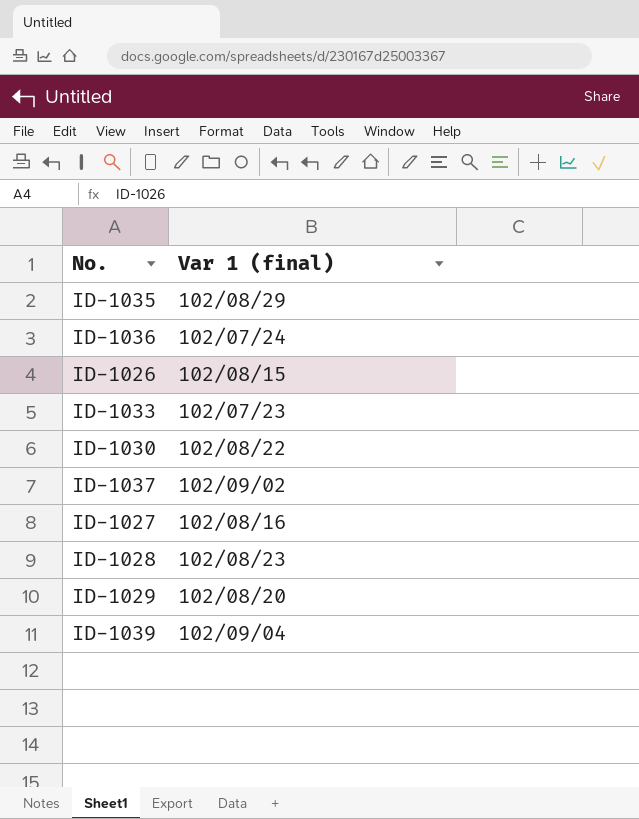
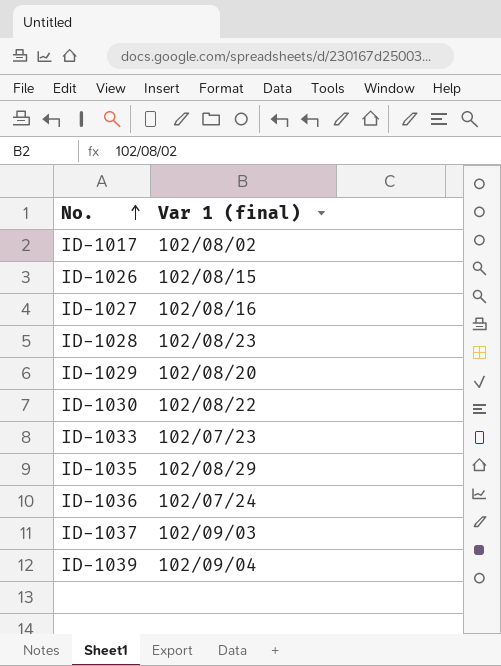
row order: none -> No. ascending
row ID-1017: none -> 102/08/02
ID-1037 | Var 1 (final): 102/09/02 -> 102/09/03

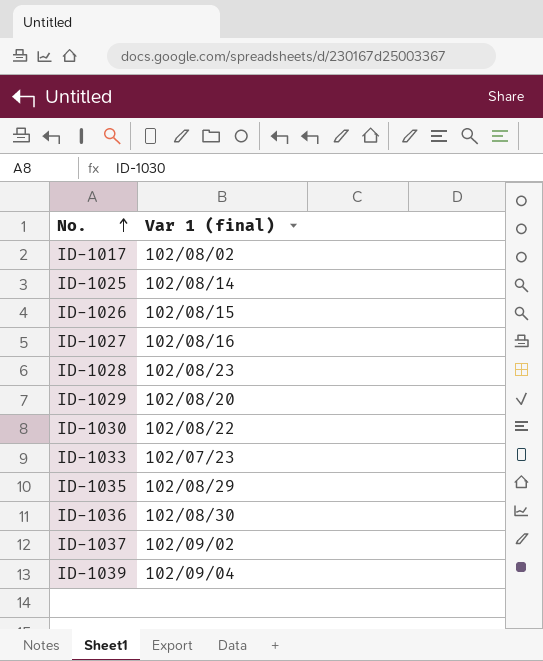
row ID-1025: none -> 102/08/14
ID-1036 | Var 1 (final): 102/07/24 -> 102/08/30
ID-1037 | Var 1 (final): 102/09/03 -> 102/09/02

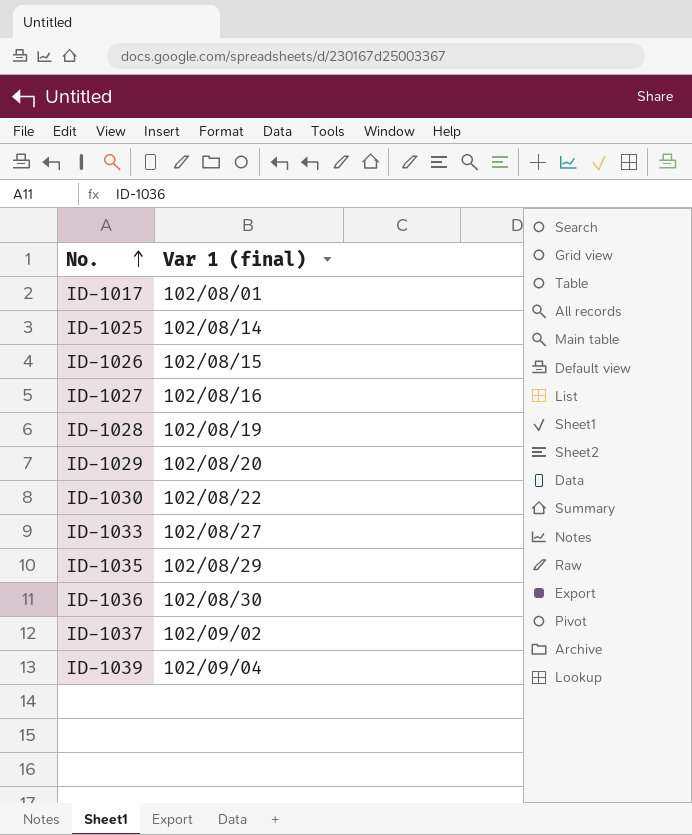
ID-1017 | Var 1 (final): 102/08/02 -> 102/08/01
ID-1028 | Var 1 (final): 102/08/23 -> 102/08/19
ID-1033 | Var 1 (final): 102/07/23 -> 102/08/27

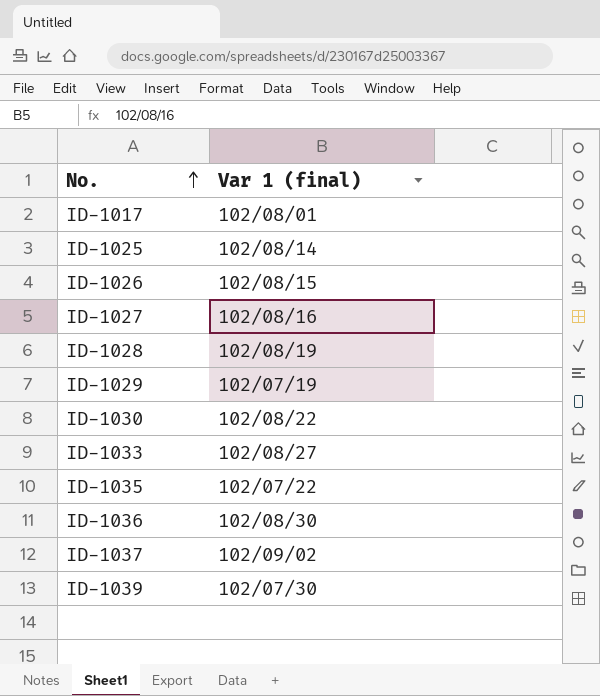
ID-1029 | Var 1 (final): 102/08/20 -> 102/07/19
ID-1035 | Var 1 (final): 102/08/29 -> 102/07/22
ID-1039 | Var 1 (final): 102/09/04 -> 102/07/30

